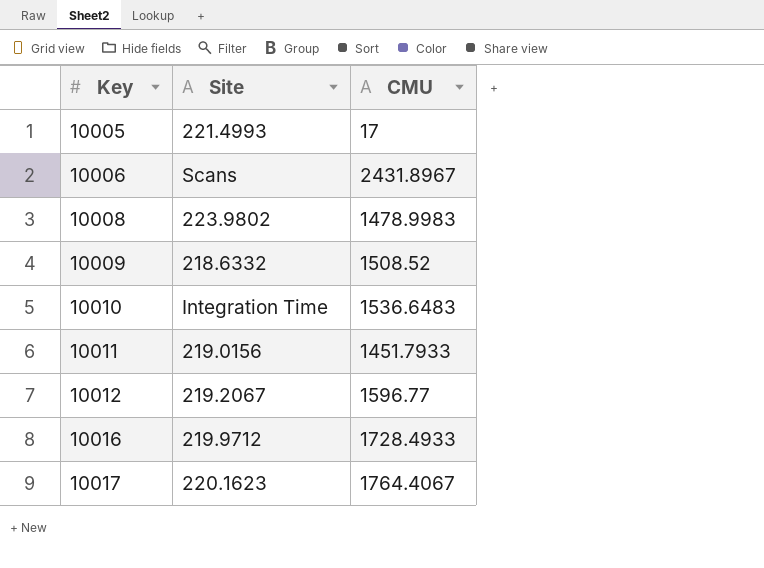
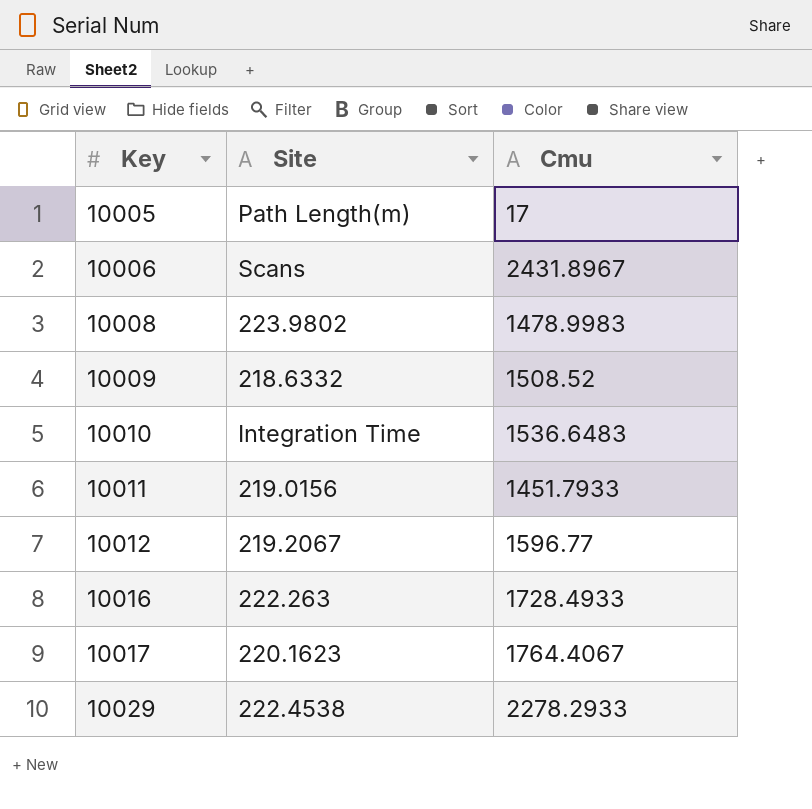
column name: CMU -> Cmu
10005 | Site: 221.4993 -> Path Length(m)
10016 | Site: 219.9712 -> 222.263
row 10029: none -> 222.4538 | 2278.2933

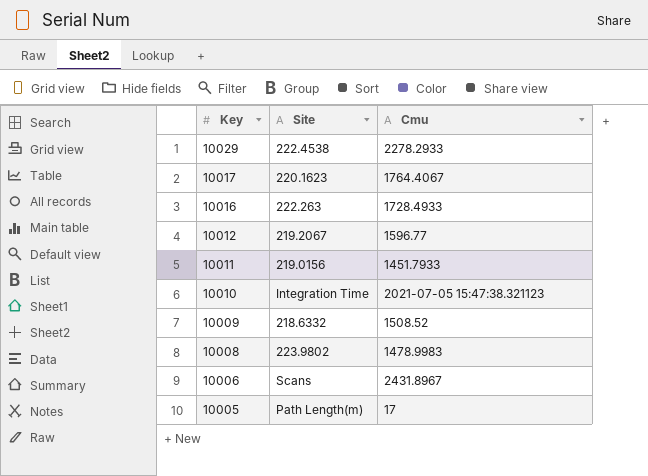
row order: Key ascending -> Key descending
10010 | Cmu: 1536.6483 -> 2021-07-05 15:47:38.321123

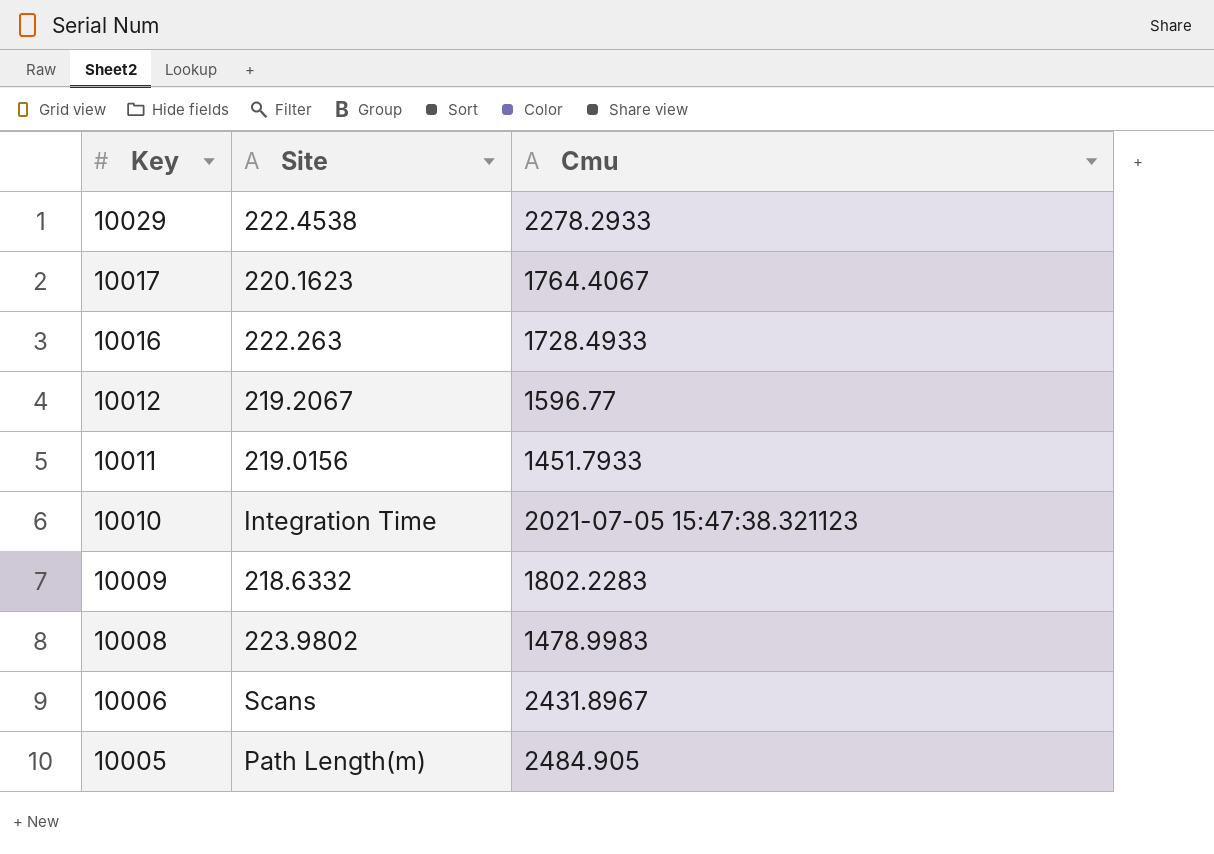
10009 | Cmu: 1508.52 -> 1802.2283
10005 | Cmu: 17 -> 2484.905

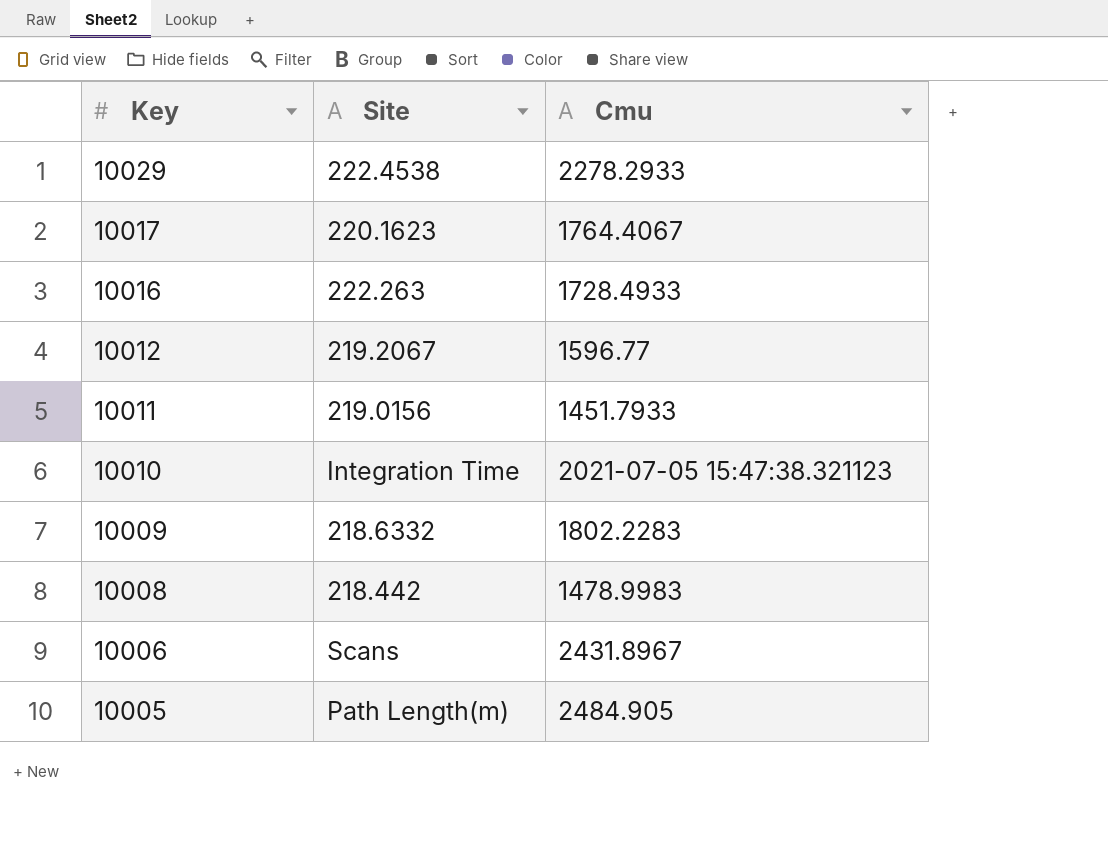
10008 | Site: 223.9802 -> 218.442

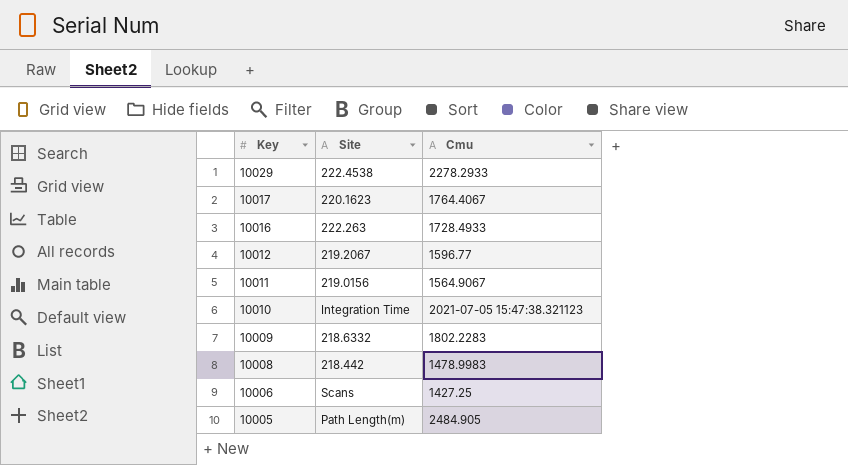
10011 | Cmu: 1451.7933 -> 1564.9067
10006 | Cmu: 2431.8967 -> 1427.25

